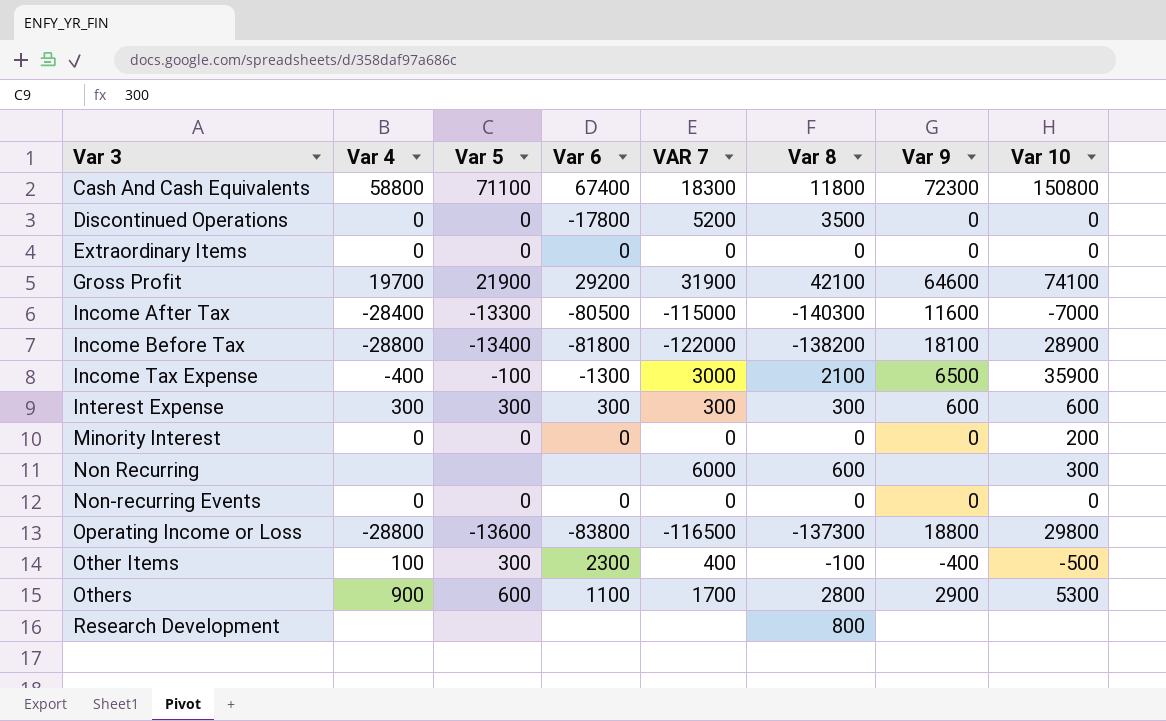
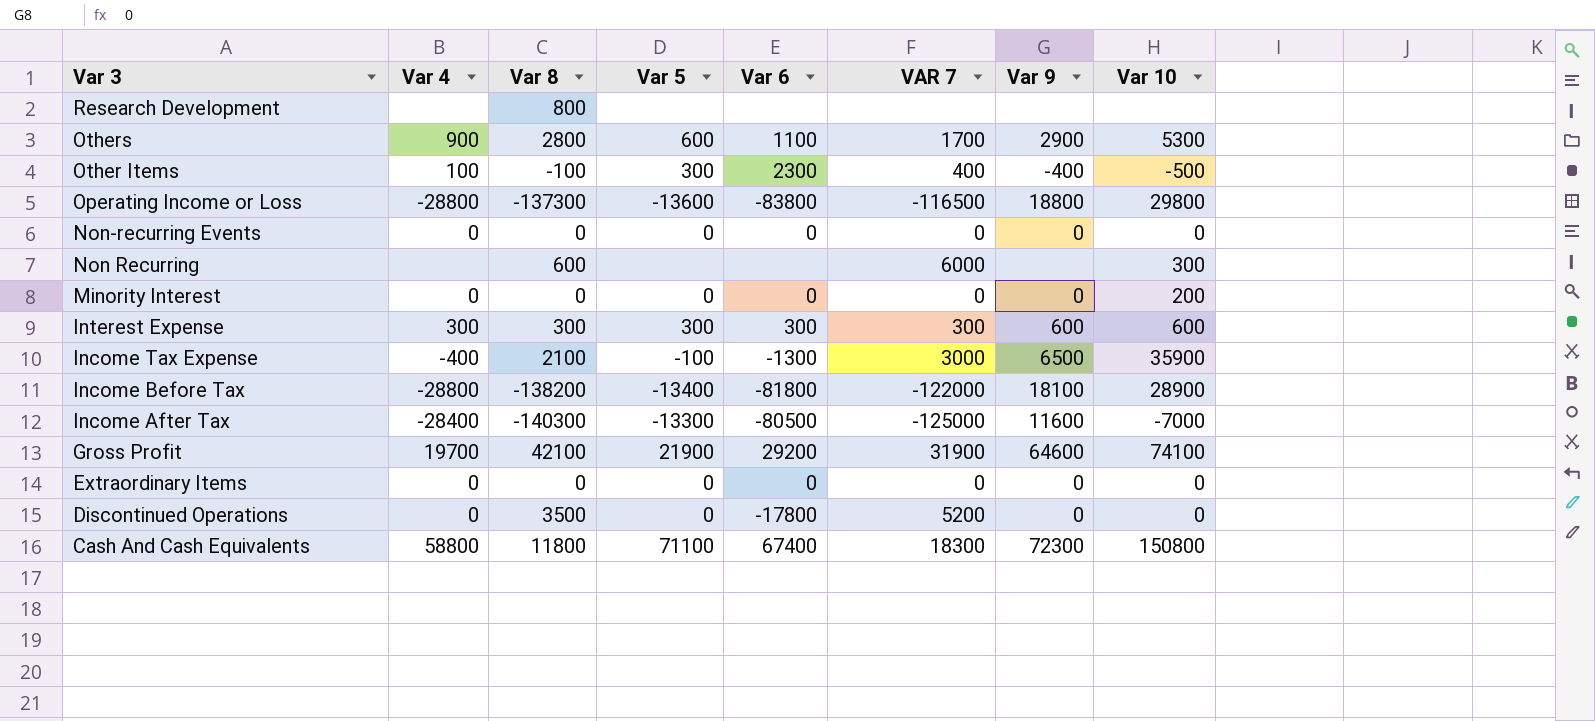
row order: Var 3 ascending -> Var 3 descending
column Var 8 | position: 6 -> 3
Income After Tax | VAR 7: -115000 -> -125000

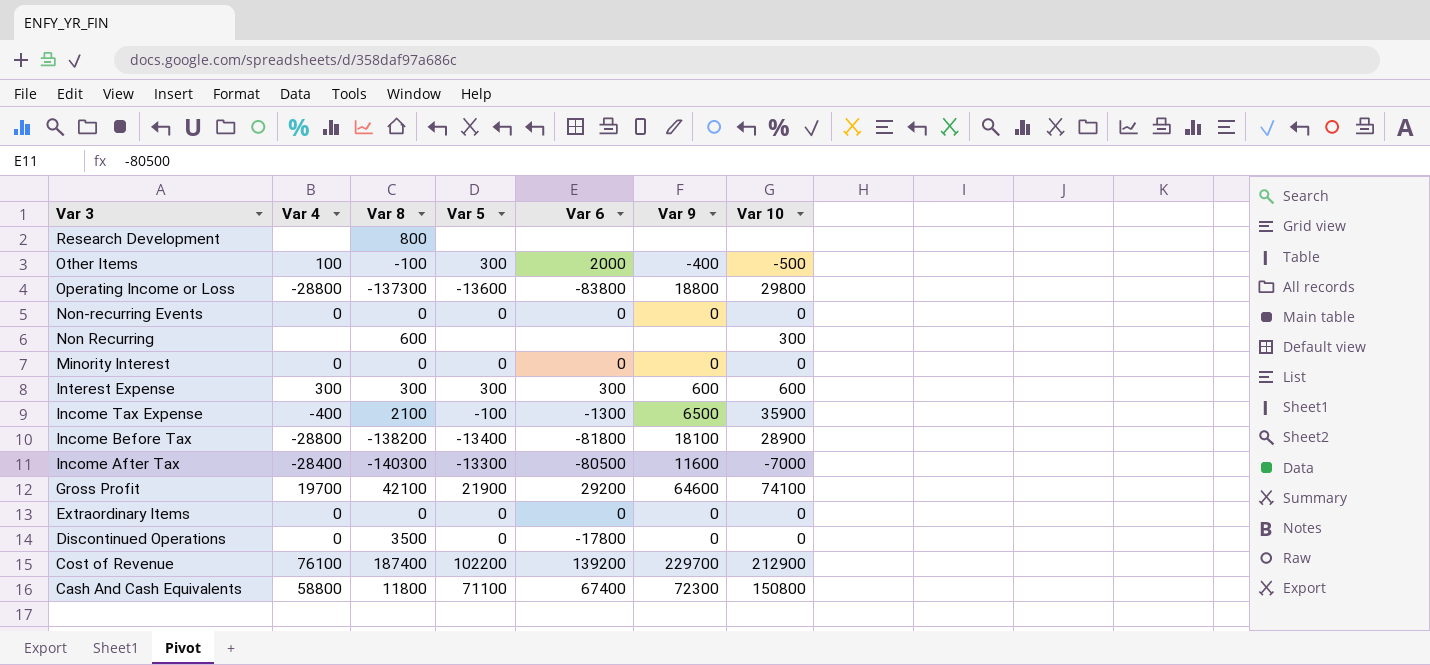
column VAR 7 | position: 6 -> none
row Others: 900 | 2800 | 600 | 1100 | 1700 | 2900 | 5300 -> none
Other Items | Var 6: 2300 -> 2000
Minority Interest | Var 10: 200 -> 0
row Cost of Revenue: none -> 76100 | 187400 | 102200 | 139200 | 229700 | 212900

